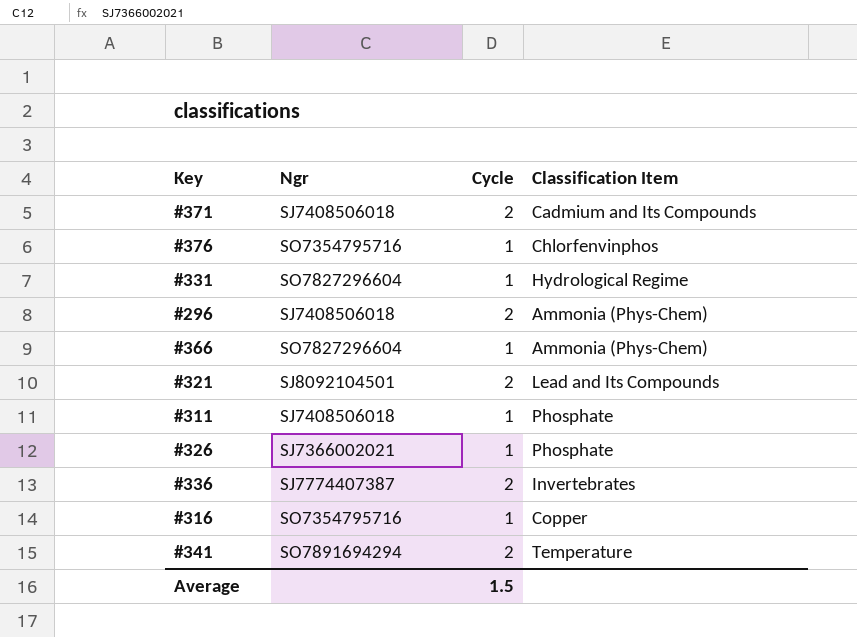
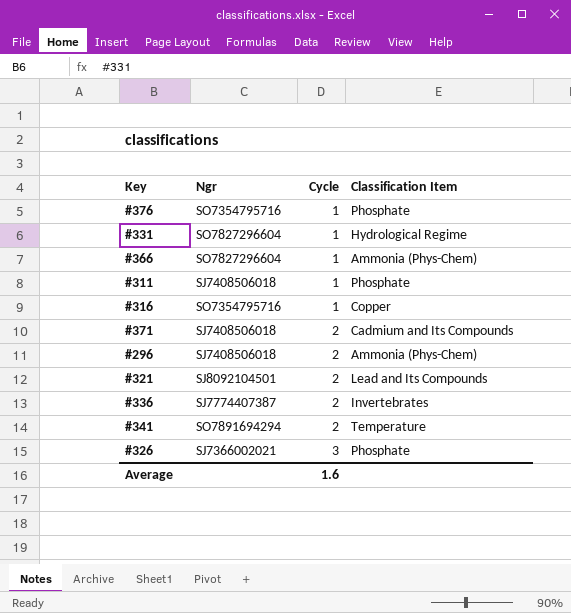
row order: none -> Cycle ascending
#376 | Classification Item: Chlorfenvinphos -> Phosphate
#326 | Cycle: 1 -> 3
Average | Cycle: 1.5 -> 1.6

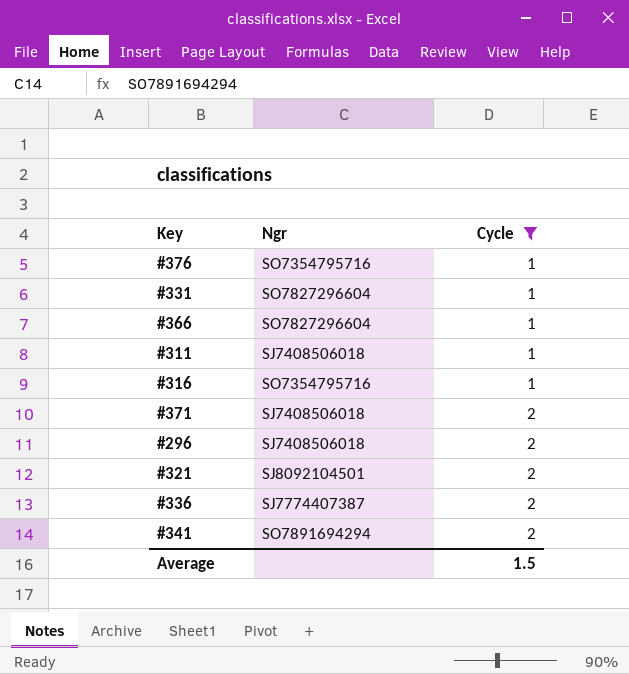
filter: none -> Cycle != 3
column Classification Item | position: 4 -> none
Average | Cycle: 1.6 -> 1.5

